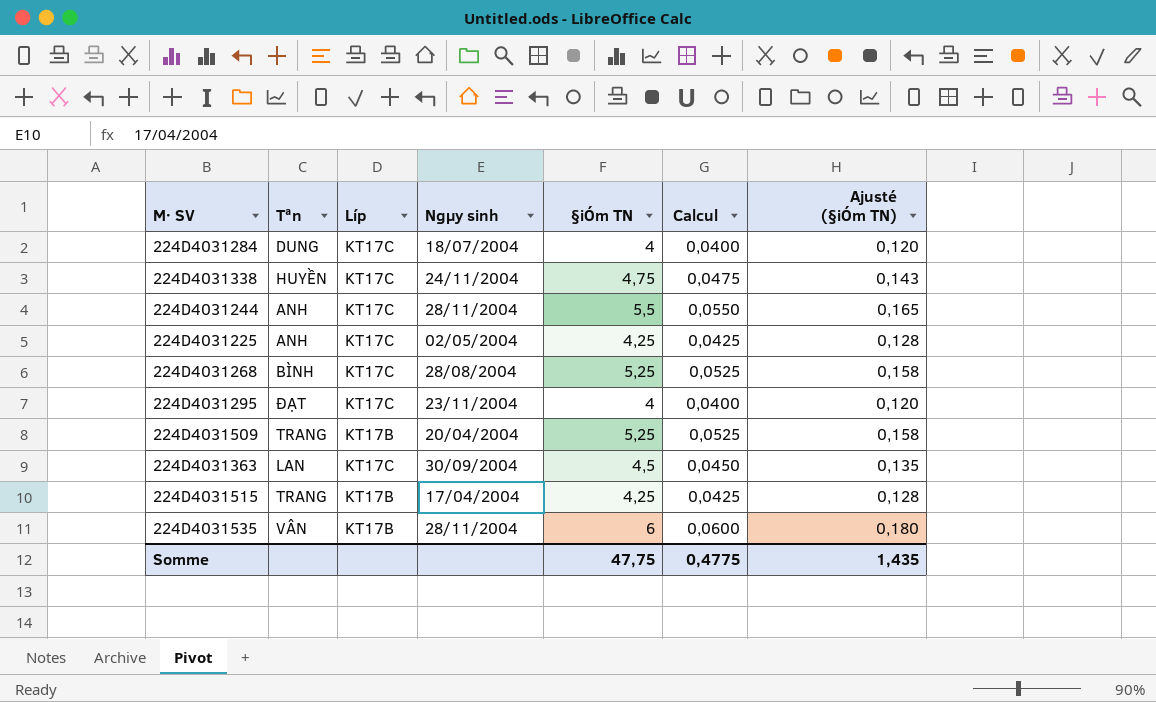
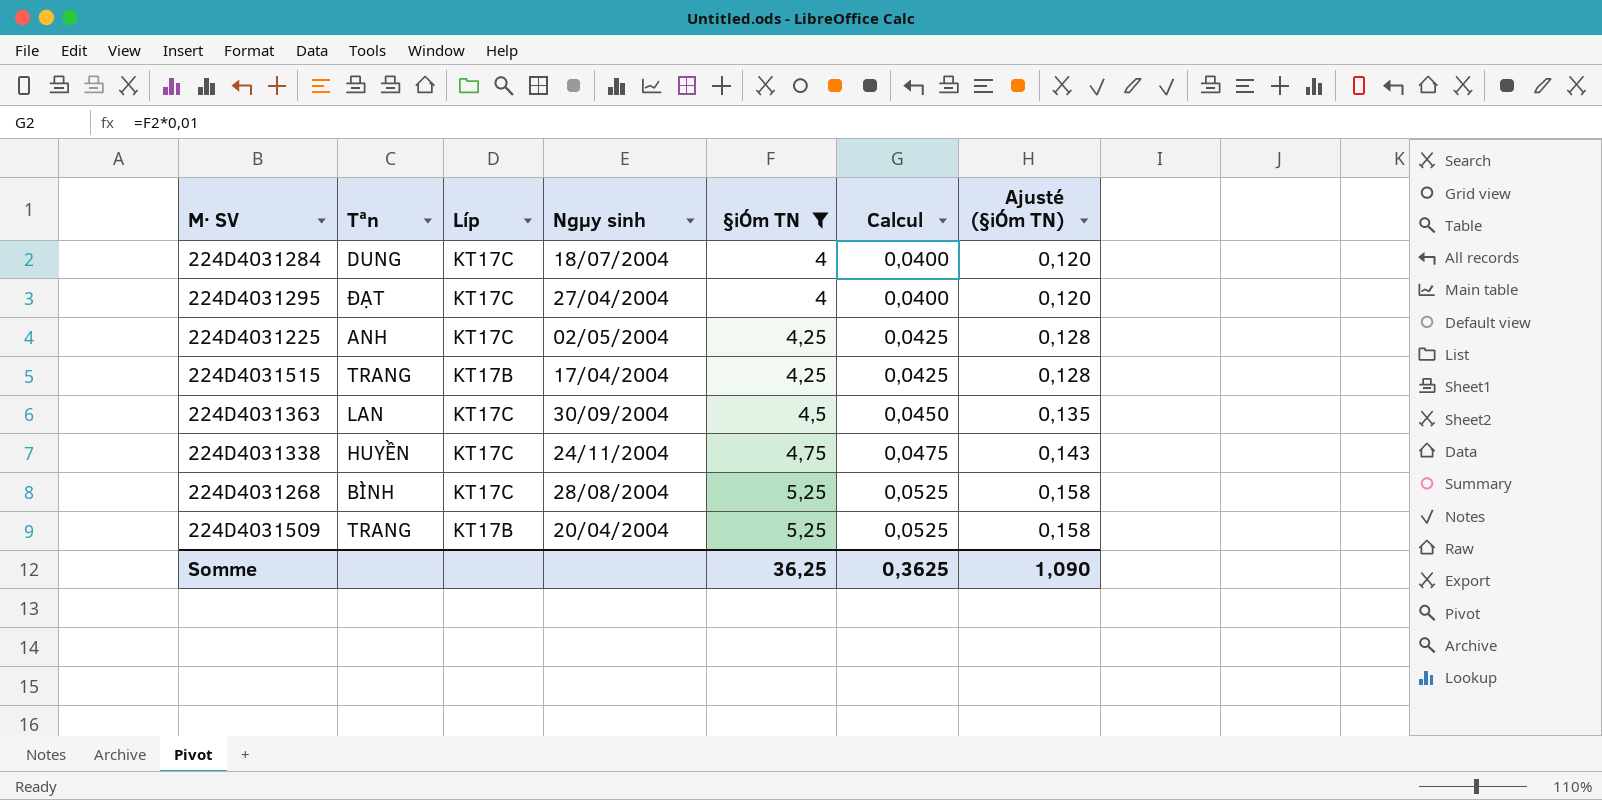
filter: none -> §iÓm TN <= 5,25
row order: none -> §iÓm TN ascending
224D4031295 | Ngµy sinh: 23/11/2004 -> 27/04/2004
Somme | §iÓm TN: 47,75 -> 36,25
Somme | Calcul: 0,4775 -> 0,3625
Somme | Ajusté (§iÓm TN): 1,435 -> 1,090

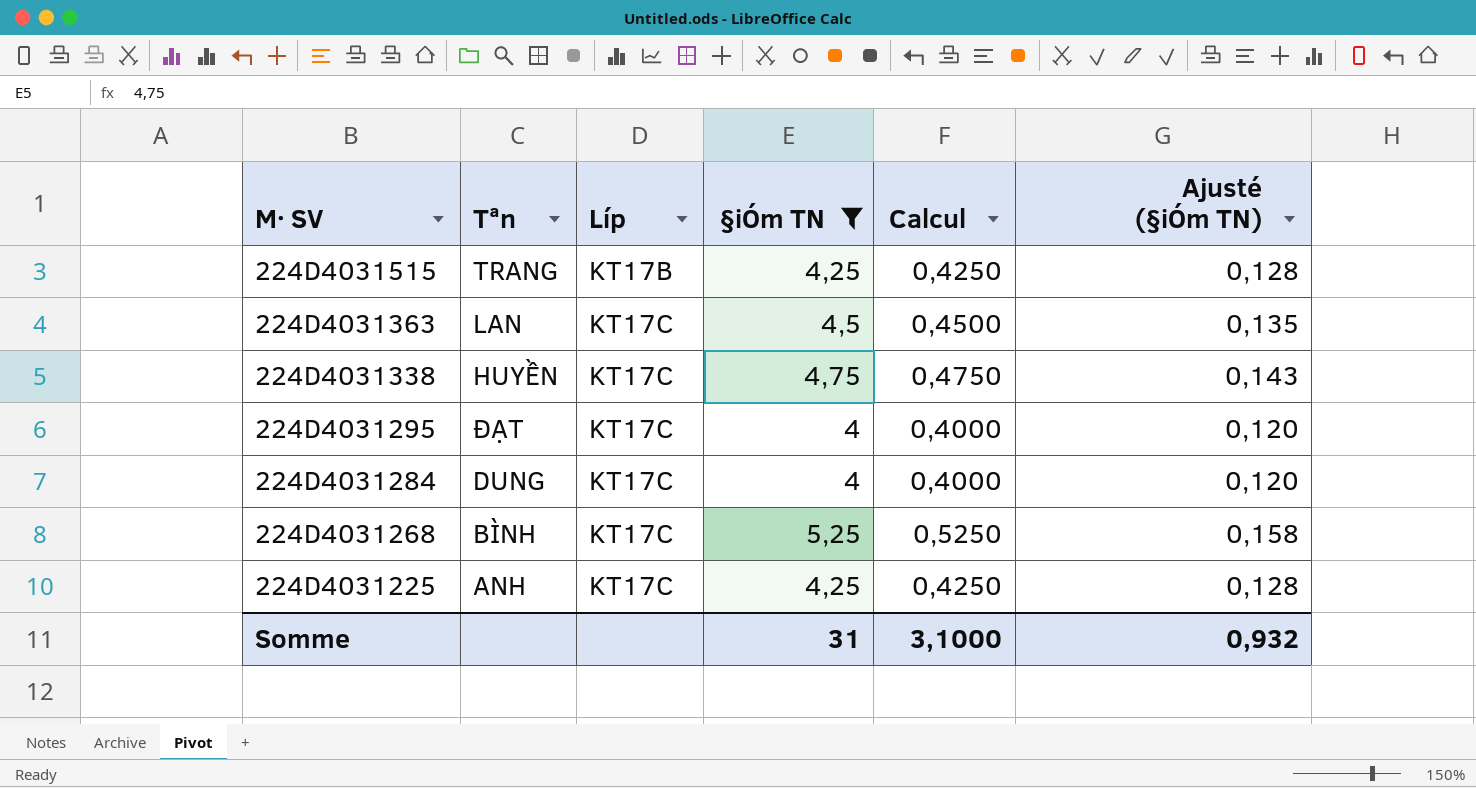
row order: §iÓm TN ascending -> M· SV descending
column Ngµy sinh | position: 4 -> none
column Calcul | formula: [§iÓm TN] * 0,01 -> [§iÓm TN] * 0,1
row 224D4031509: TRANG | KT17B | 20/04/2004 | 5,25 | 0,0525 | 0,158 -> none
Somme | §iÓm TN: 36,25 -> 31
Somme | Calcul: 0,3625 -> 3,1000
Somme | Ajusté (§iÓm TN): 1,090 -> 0,932

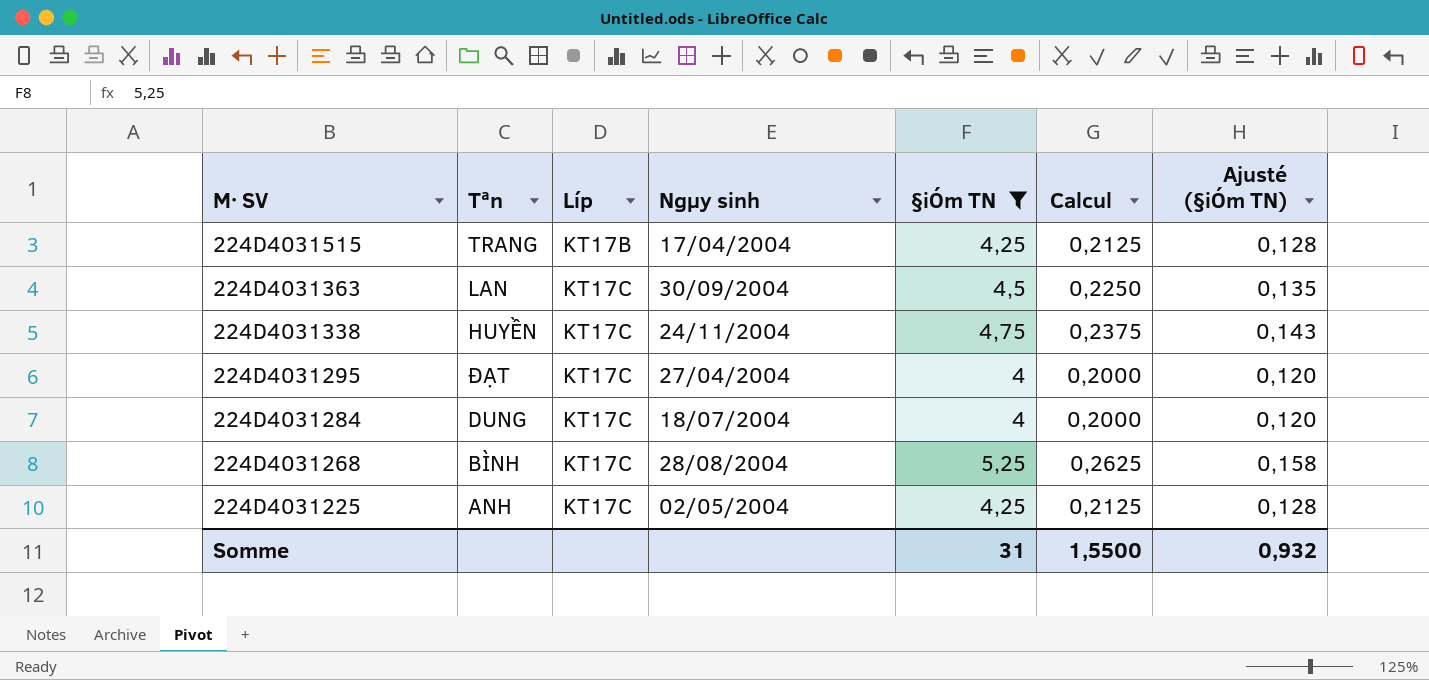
column Ngµy sinh | position: none -> 4
column Calcul | formula: [§iÓm TN] * 0,1 -> [§iÓm TN] * 0,05
Somme | Calcul: 3,1000 -> 1,5500

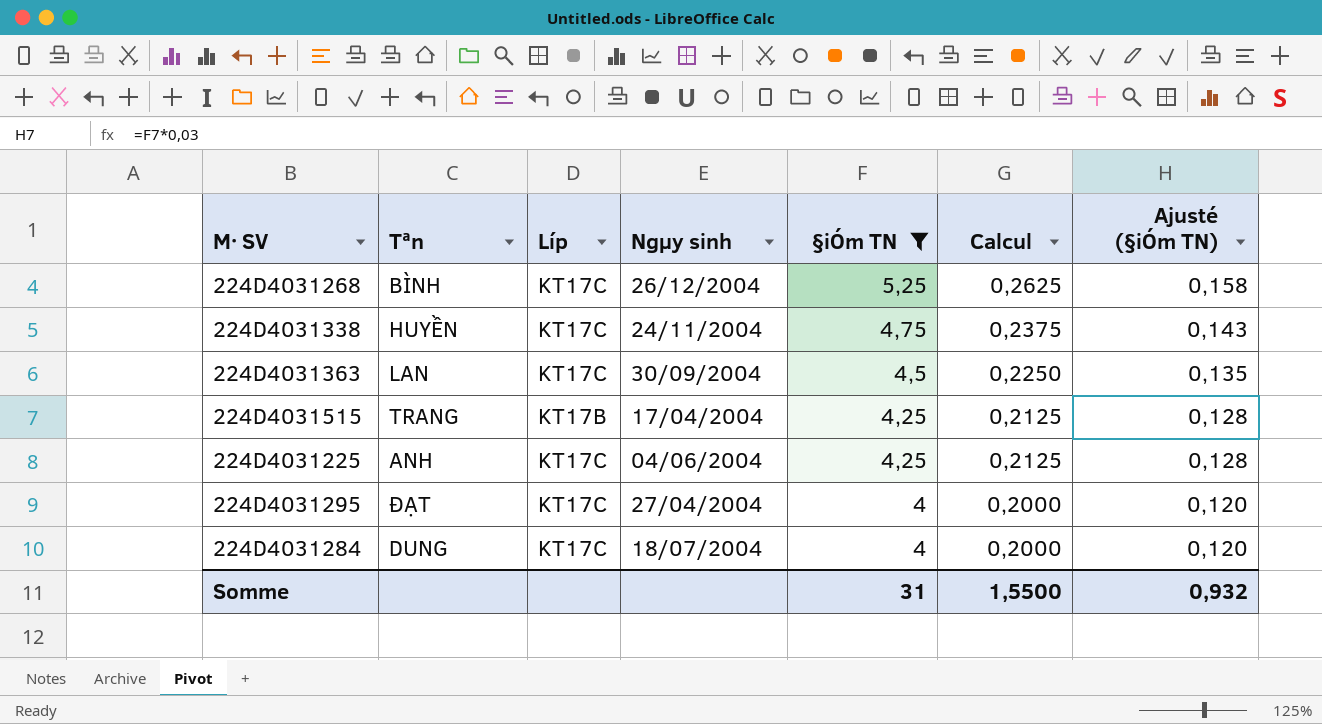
row order: M· SV descending -> §iÓm TN descending
224D4031268 | Ngµy sinh: 28/08/2004 -> 26/12/2004
224D4031225 | Ngµy sinh: 02/05/2004 -> 04/06/2004

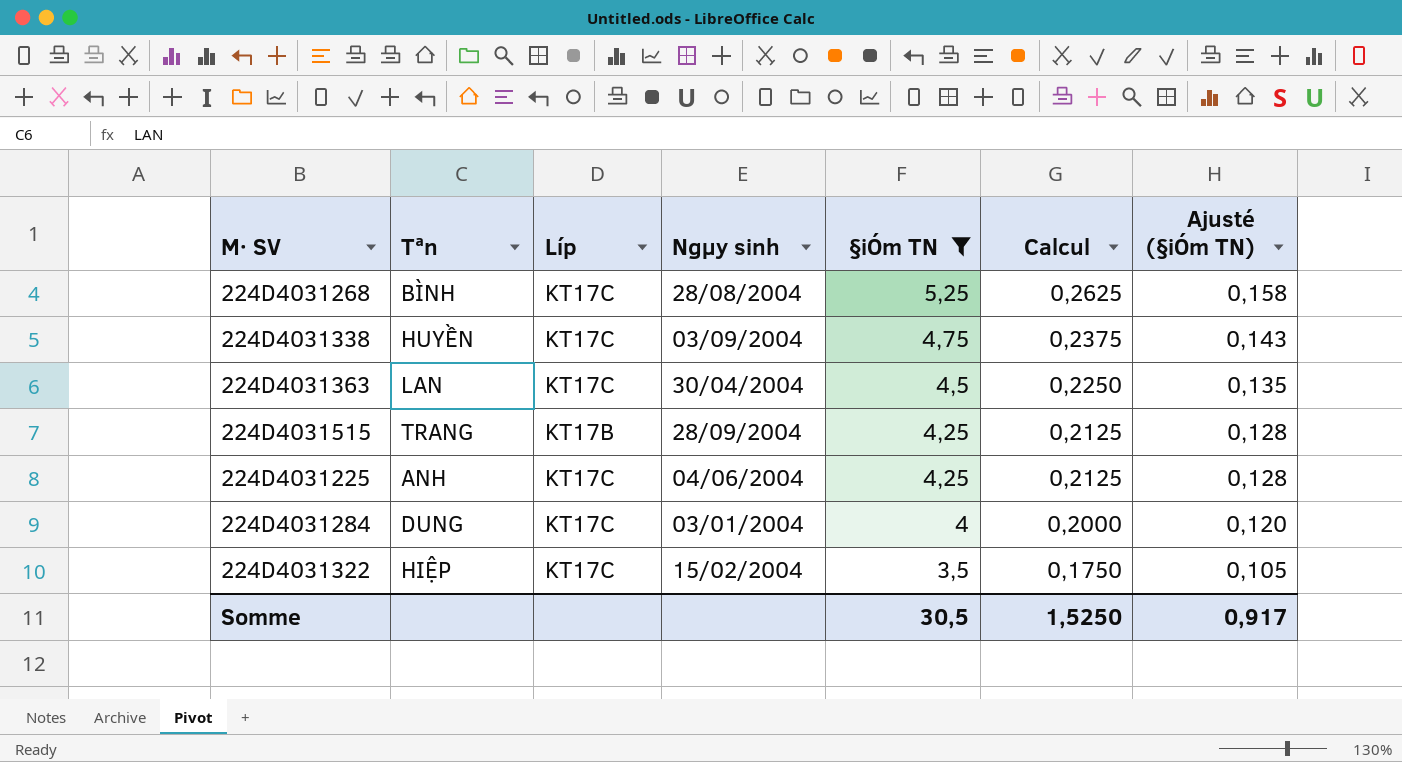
row 224D4031295: ĐẠT | KT17C | 27/04/2004 | 4 | 0,2000 | 0,120 -> none
224D4031268 | Ngµy sinh: 26/12/2004 -> 28/08/2004
224D4031338 | Ngµy sinh: 24/11/2004 -> 03/09/2004
224D4031363 | Ngµy sinh: 30/09/2004 -> 30/04/2004
224D4031515 | Ngµy sinh: 17/04/2004 -> 28/09/2004
224D4031284 | Ngµy sinh: 18/07/2004 -> 03/01/2004
row 224D4031322: none -> HIỆP | KT17C | 15/02/2004 | 3,5 | 0,1750 | 0,105
Somme | §iÓm TN: 31 -> 30,5
Somme | Calcul: 1,5500 -> 1,5250
Somme | Ajusté (§iÓm TN): 0,932 -> 0,917

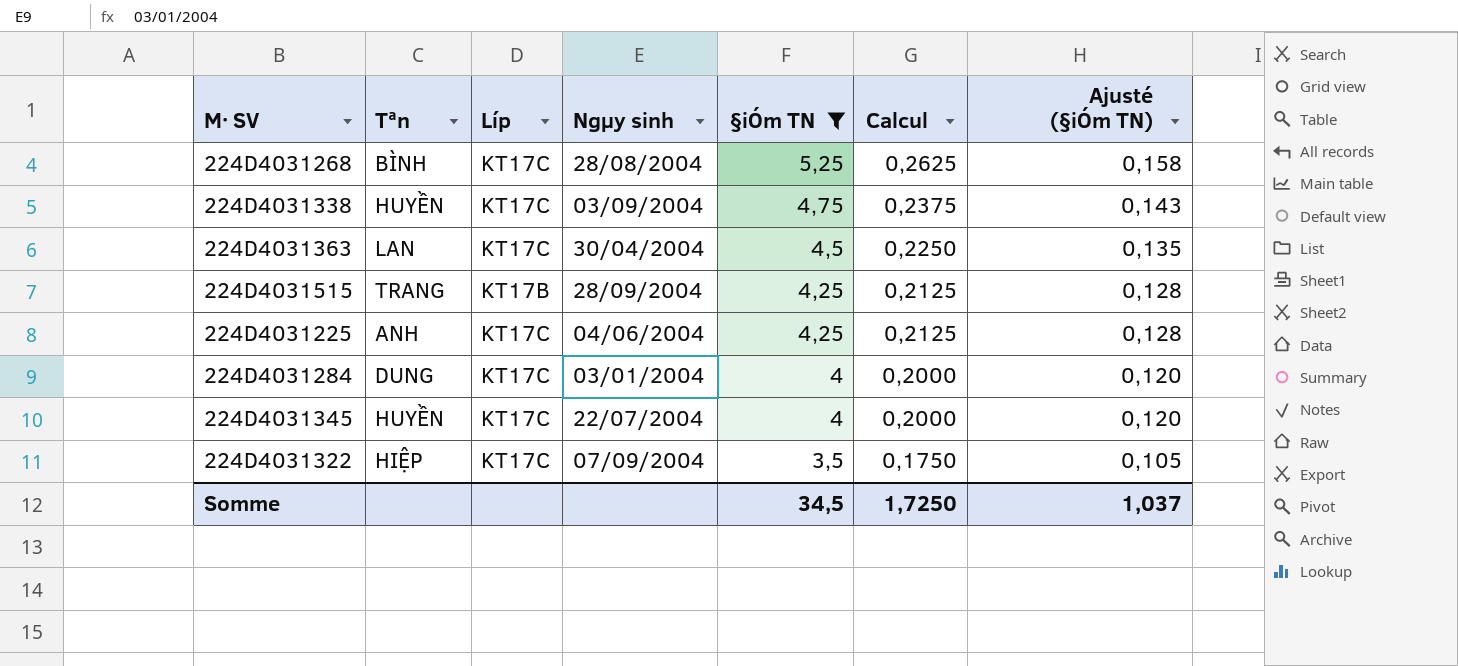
row 224D4031345: none -> HUYỀN | KT17C | 22/07/2004 | 4 | 0,2000 | 0,120
224D4031322 | Ngµy sinh: 15/02/2004 -> 07/09/2004
Somme | §iÓm TN: 30,5 -> 34,5
Somme | Calcul: 1,5250 -> 1,7250
Somme | Ajusté (§iÓm TN): 0,917 -> 1,037

